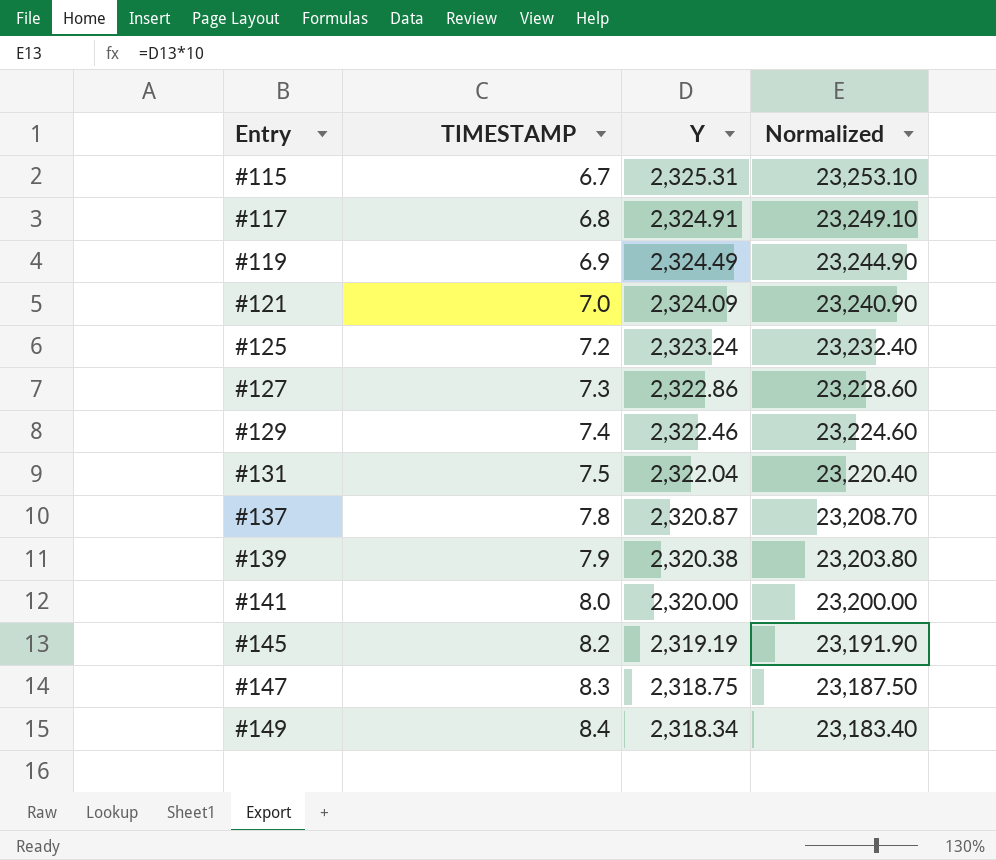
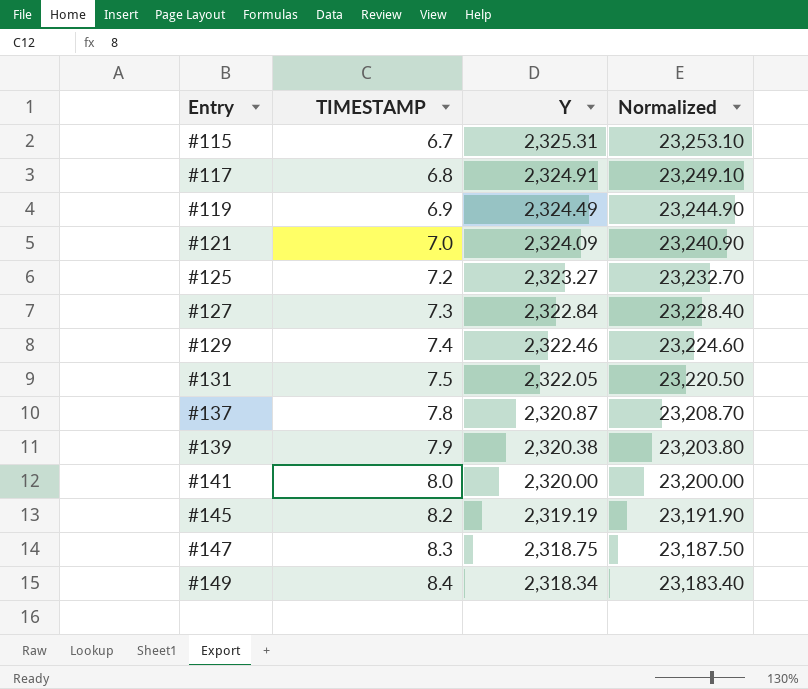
#125 | Y: 2,323.24 -> 2,323.27
#125 | Normalized: 23,232.40 -> 23,232.70
#127 | Y: 2,322.86 -> 2,322.84
#127 | Normalized: 23,228.60 -> 23,228.40
#131 | Y: 2,322.04 -> 2,322.05
#131 | Normalized: 23,220.40 -> 23,220.50

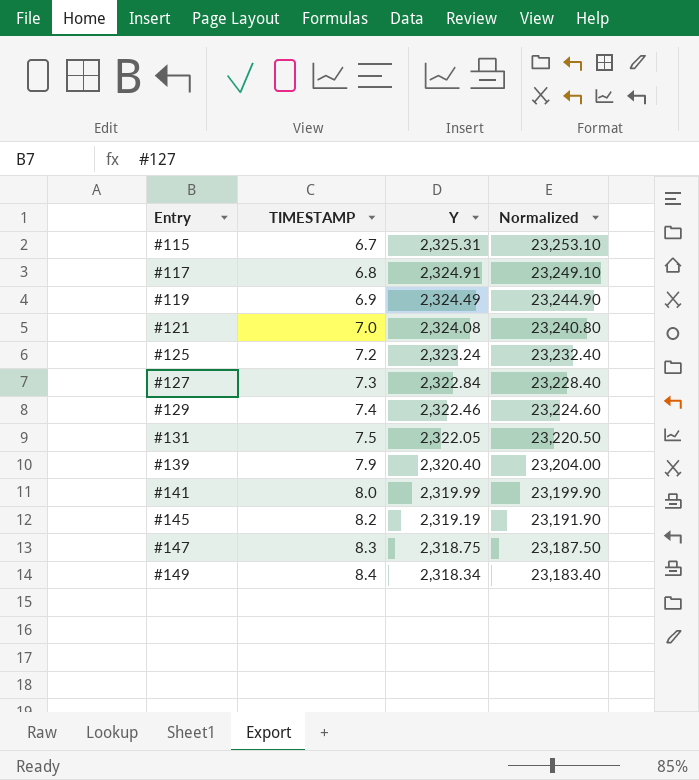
row #137: 7.8 | 2,320.87 | 23,208.70 -> none
#121 | Y: 2,324.09 -> 2,324.08
#121 | Normalized: 23,240.90 -> 23,240.80
#125 | Y: 2,323.27 -> 2,323.24
#125 | Normalized: 23,232.70 -> 23,232.40
#139 | Y: 2,320.38 -> 2,320.40
#139 | Normalized: 23,203.80 -> 23,204.00
#141 | Y: 2,320.00 -> 2,319.99
#141 | Normalized: 23,200.00 -> 23,199.90

